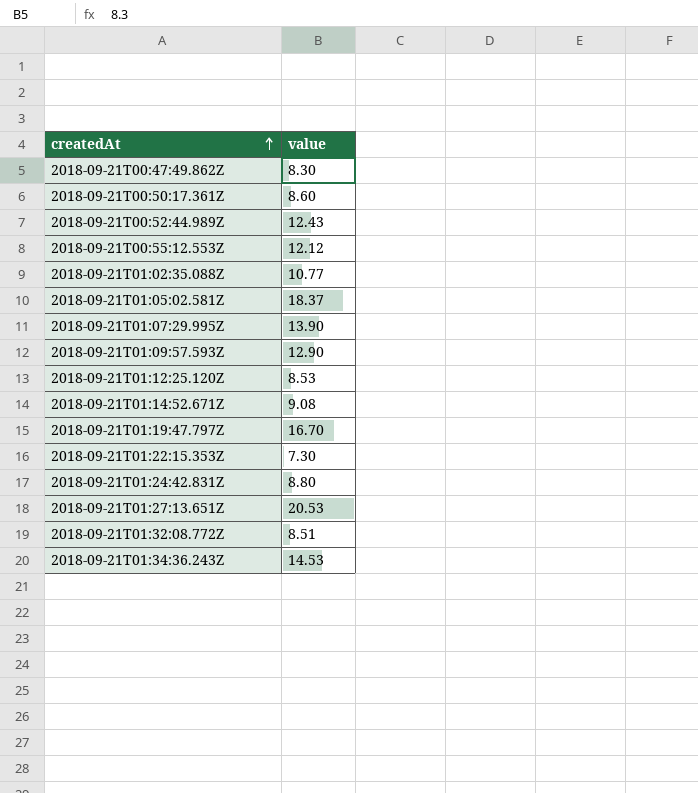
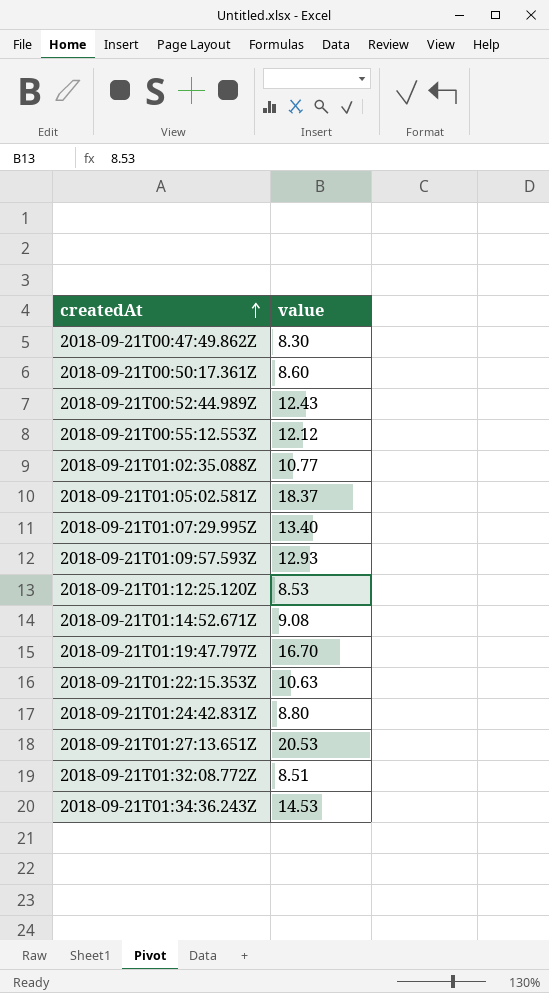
2018-09-21T01:07:29.995Z | value: 13.90 -> 13.40
2018-09-21T01:09:57.593Z | value: 12.90 -> 12.93
2018-09-21T01:22:15.353Z | value: 7.30 -> 10.63

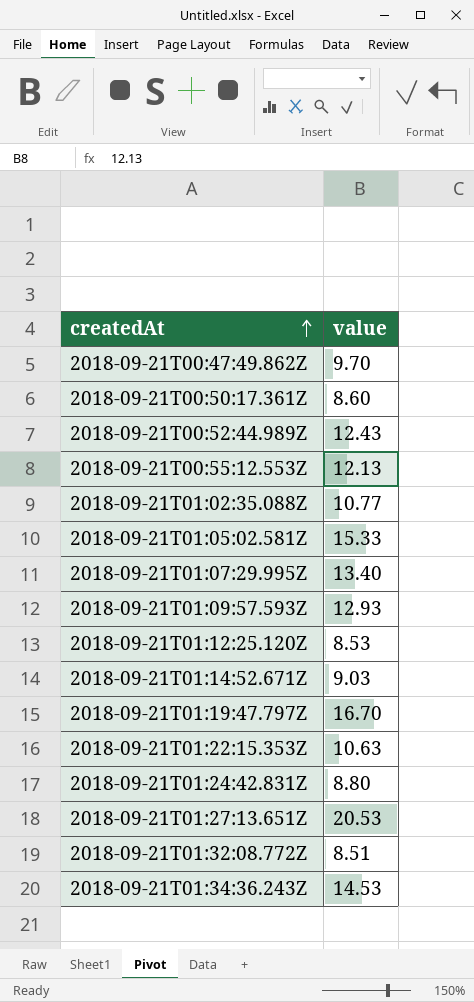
2018-09-21T00:47:49.862Z | value: 8.30 -> 9.70
2018-09-21T00:55:12.553Z | value: 12.12 -> 12.13
2018-09-21T01:05:02.581Z | value: 18.37 -> 15.33
2018-09-21T01:14:52.671Z | value: 9.08 -> 9.03

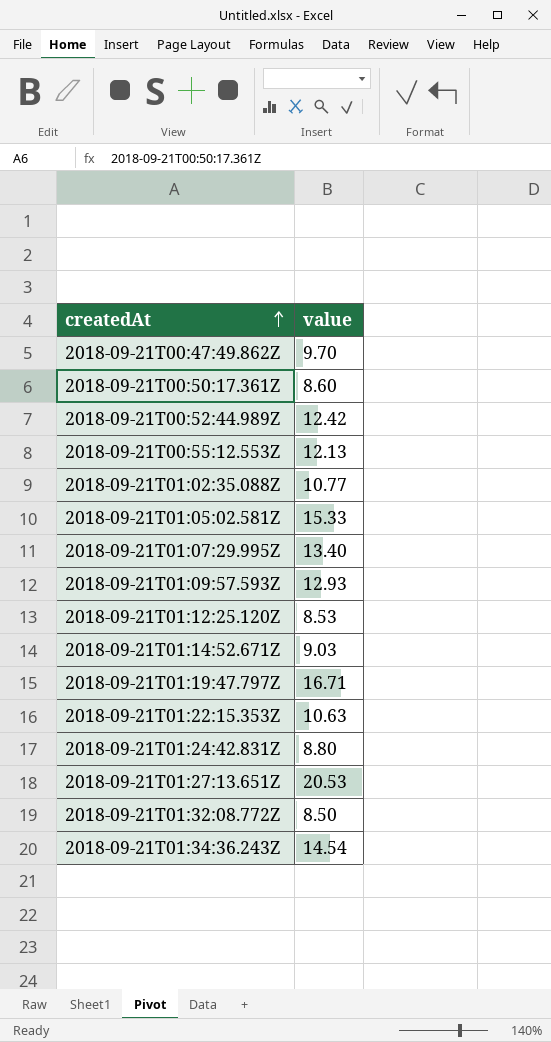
2018-09-21T00:52:44.989Z | value: 12.43 -> 12.42
2018-09-21T01:19:47.797Z | value: 16.70 -> 16.71
2018-09-21T01:32:08.772Z | value: 8.51 -> 8.50
2018-09-21T01:34:36.243Z | value: 14.53 -> 14.54

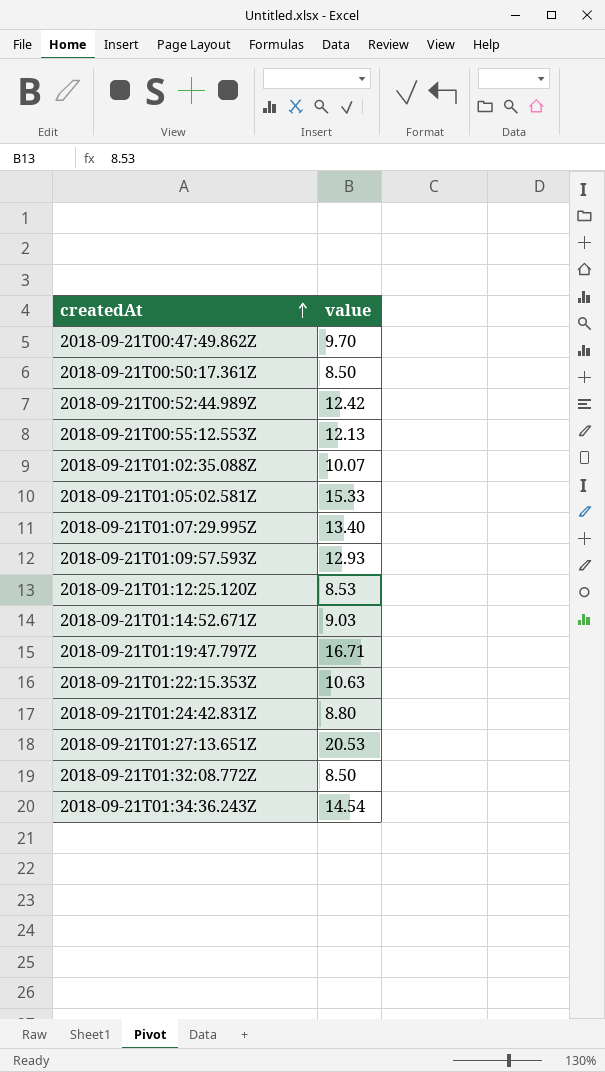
2018-09-21T00:50:17.361Z | value: 8.60 -> 8.50
2018-09-21T01:02:35.088Z | value: 10.77 -> 10.07

